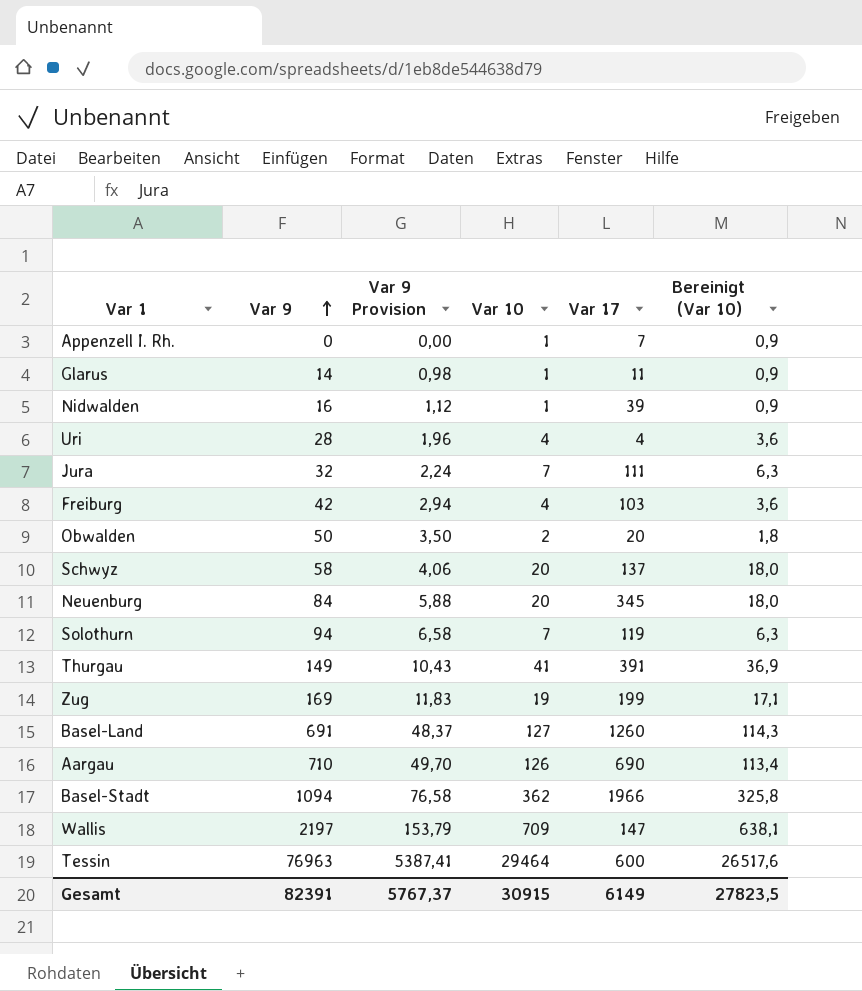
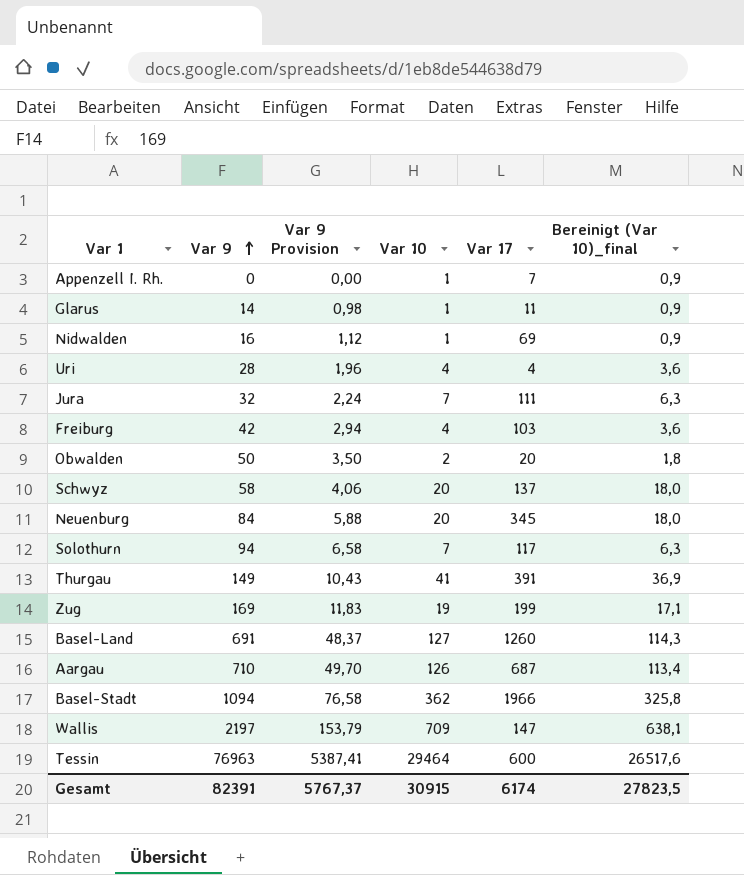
column name: Bereinigt (Var 10) -> Bereinigt (Var 10)_final
Nidwalden | Var 17: 39 -> 69
Solothurn | Var 17: 119 -> 117
Aargau | Var 17: 690 -> 687
Gesamt | Var 17: 6149 -> 6174

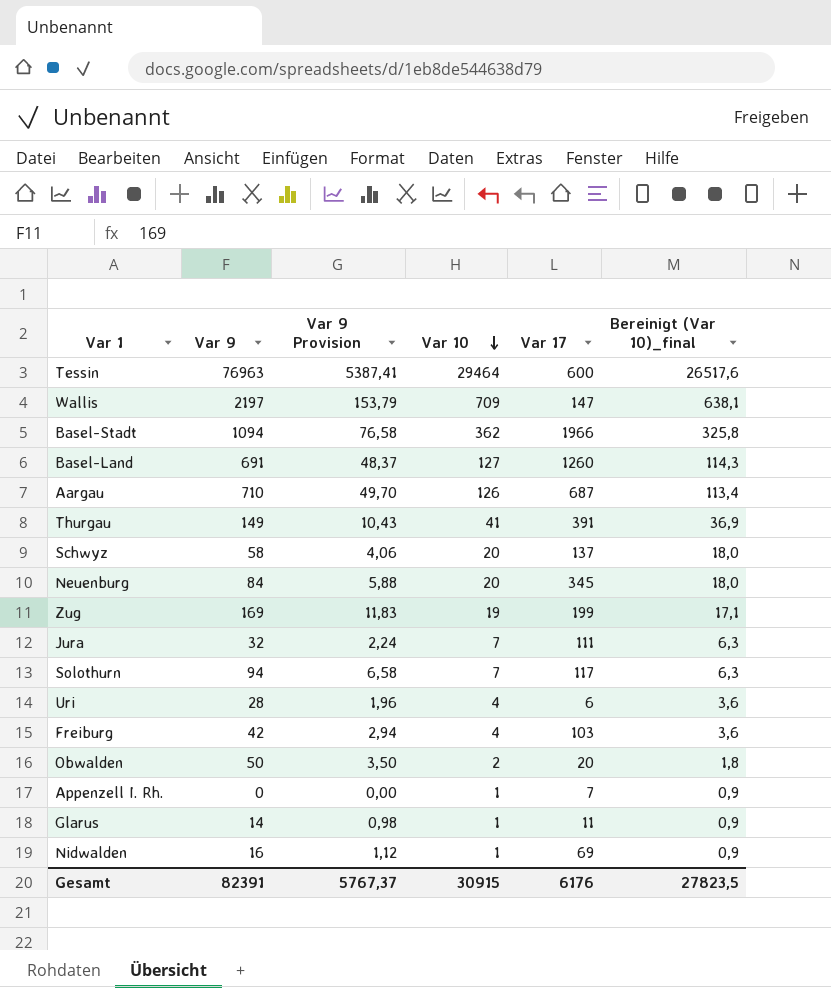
row order: Var 9 ascending -> Var 10 descending
Uri | Var 17: 4 -> 6
Gesamt | Var 17: 6174 -> 6176

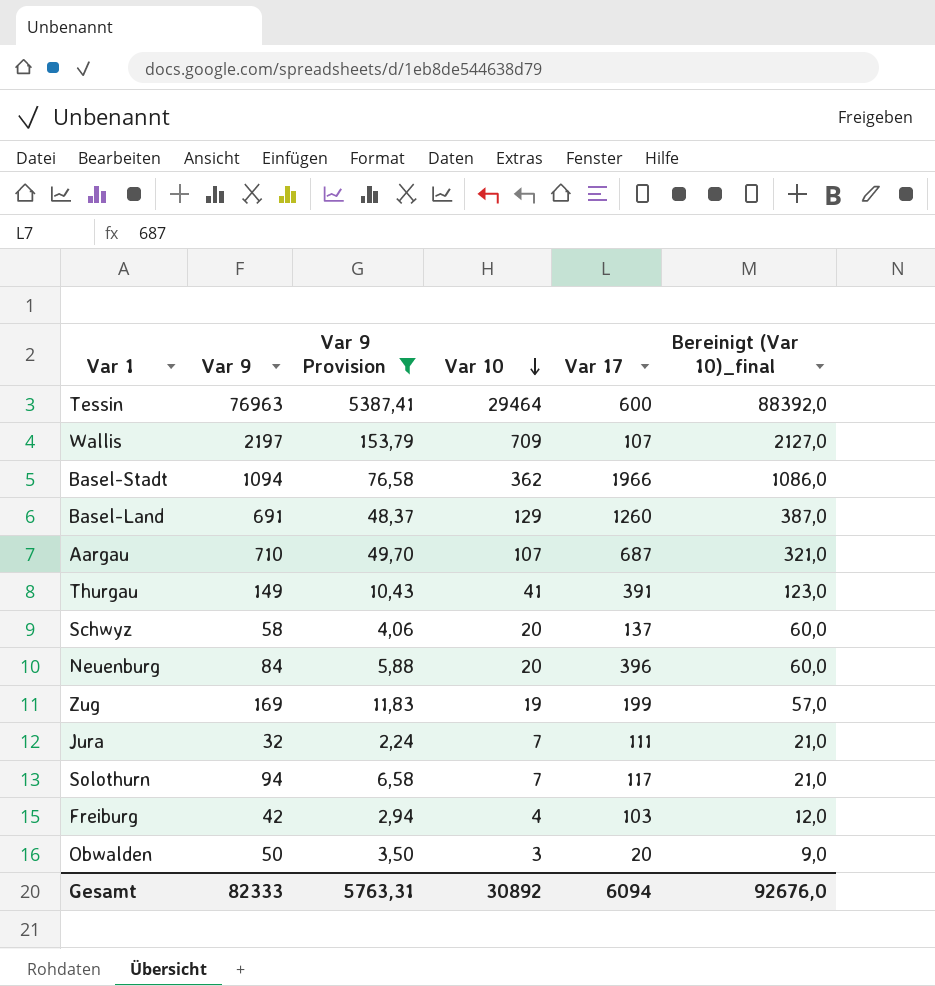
filter: none -> Var 9 Provision >= 2,24
column Bereinigt (Var 10)_final | formula: [Var 10] * 0,9 -> [Var 10] * 3
Wallis | Var 17: 147 -> 107
Basel-Land | Var 10: 127 -> 129
Aargau | Var 10: 126 -> 107
Neuenburg | Var 17: 345 -> 396
Obwalden | Var 10: 2 -> 3
Gesamt | Var 9: 82391 -> 82333
Gesamt | Var 9 Provision: 5767,37 -> 5763,31
Gesamt | Var 10: 30915 -> 30892
Gesamt | Var 17: 6176 -> 6094
Gesamt | Bereinigt (Var 10)_final: 27823,5 -> 92676,0

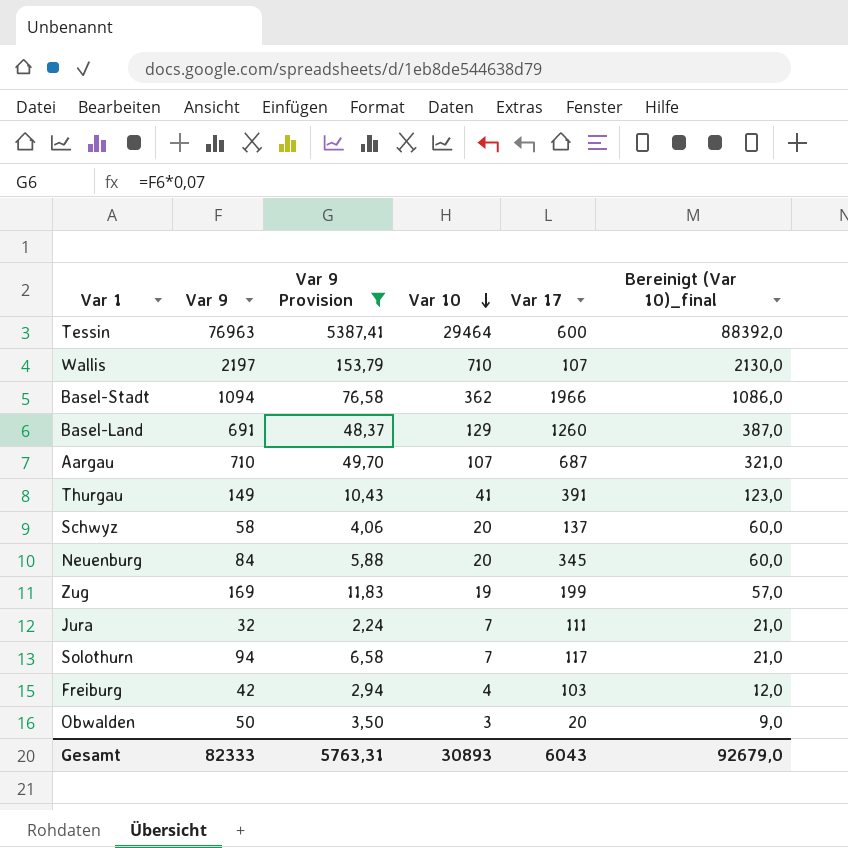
Wallis | Var 10: 709 -> 710
Wallis | Bereinigt (Var 10)_final: 2127,0 -> 2130,0
Neuenburg | Var 17: 396 -> 345
Gesamt | Var 10: 30892 -> 30893
Gesamt | Var 17: 6094 -> 6043
Gesamt | Bereinigt (Var 10)_final: 92676,0 -> 92679,0

